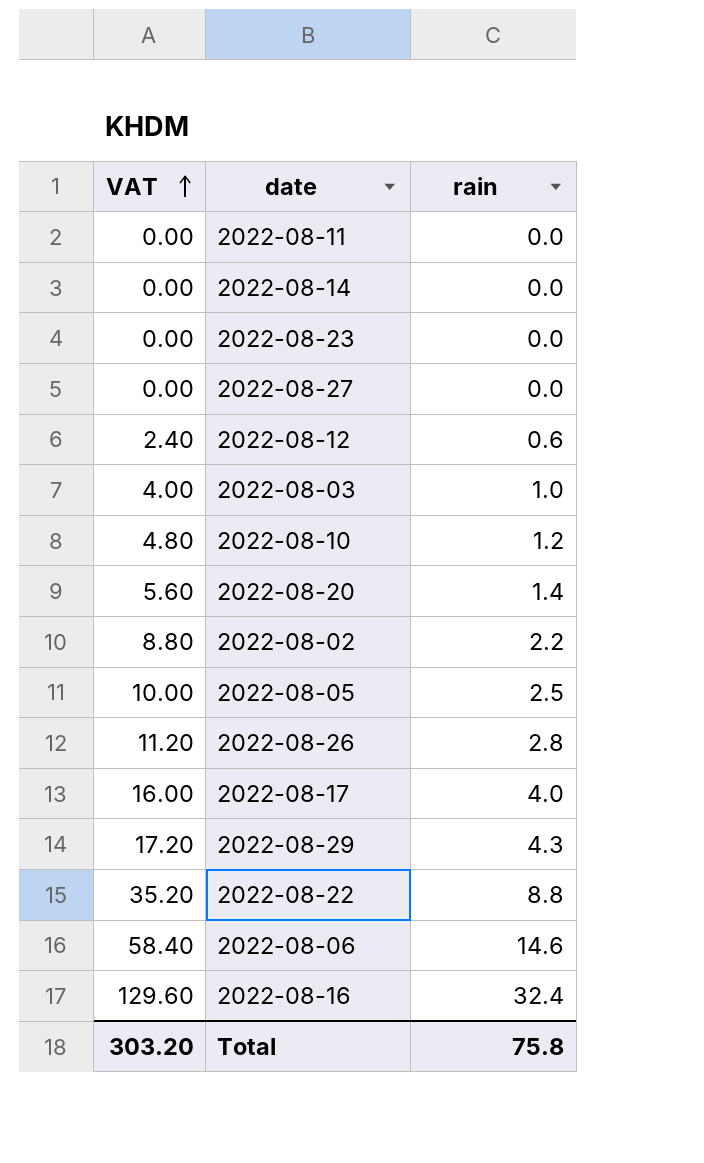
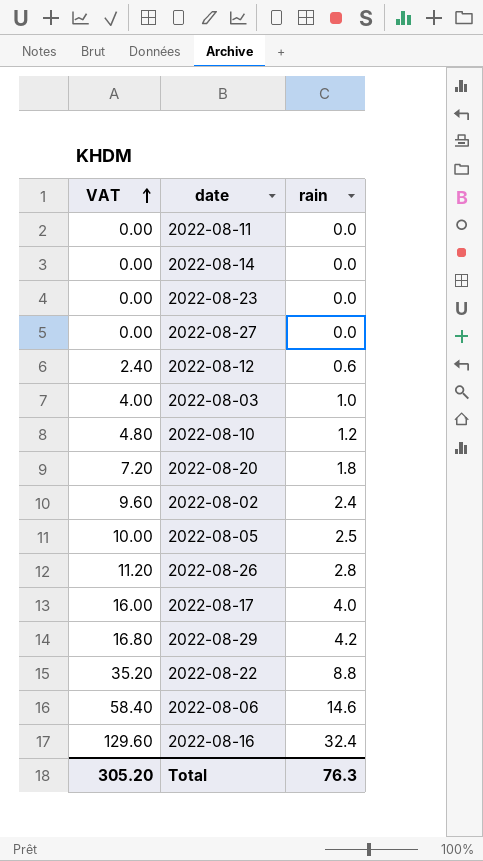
2022-08-20 | VAT: 5.60 -> 7.20
2022-08-20 | rain: 1.4 -> 1.8
2022-08-02 | VAT: 8.80 -> 9.60
2022-08-02 | rain: 2.2 -> 2.4
2022-08-29 | VAT: 17.20 -> 16.80
2022-08-29 | rain: 4.3 -> 4.2
Total | VAT: 303.20 -> 305.20
Total | rain: 75.8 -> 76.3

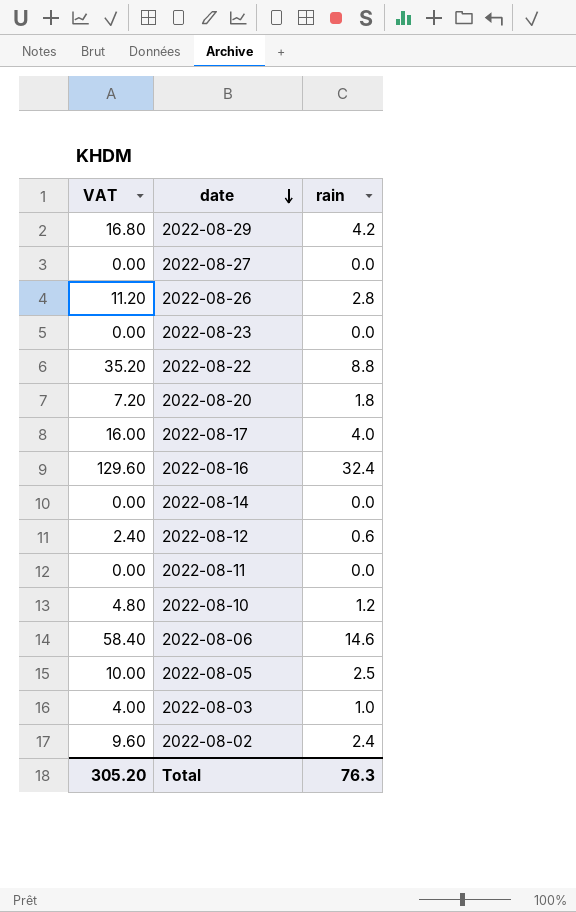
row order: VAT ascending -> date descending

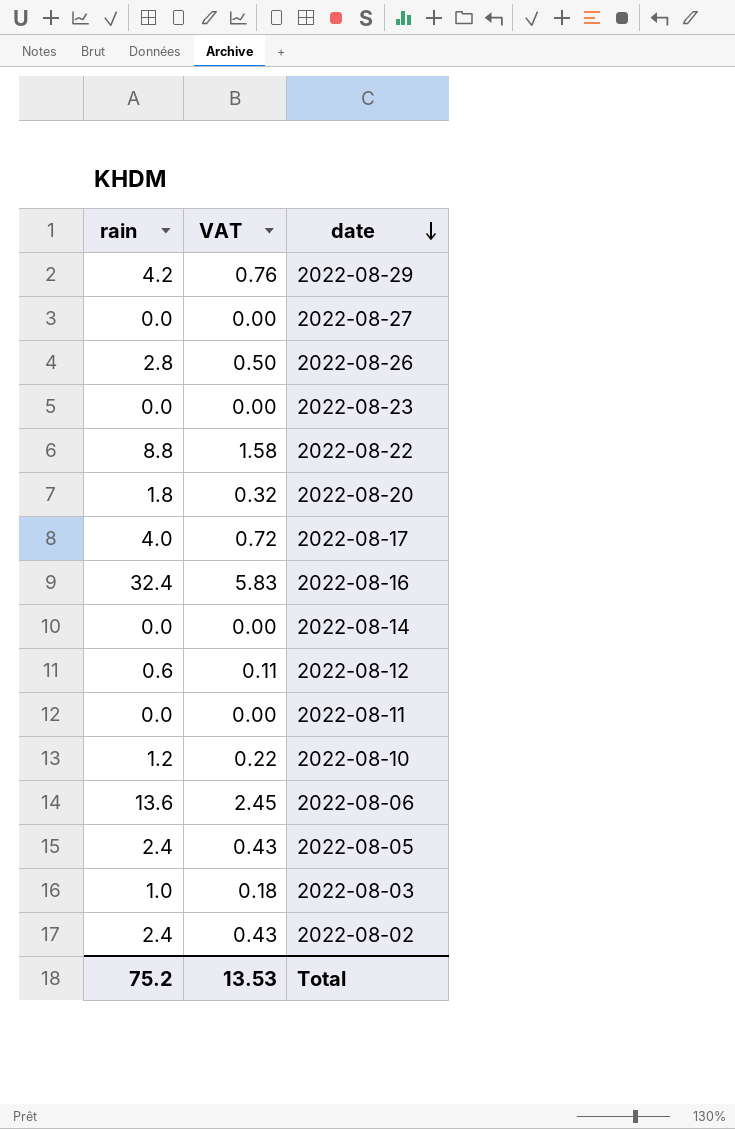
column rain | position: 3 -> 1
column VAT | formula: [rain] * 4 -> [rain] * 0.18
2022-08-06 | rain: 14.6 -> 13.6
2022-08-05 | rain: 2.5 -> 2.4
Total | rain: 76.3 -> 75.2
Total | VAT: 305.20 -> 13.53

